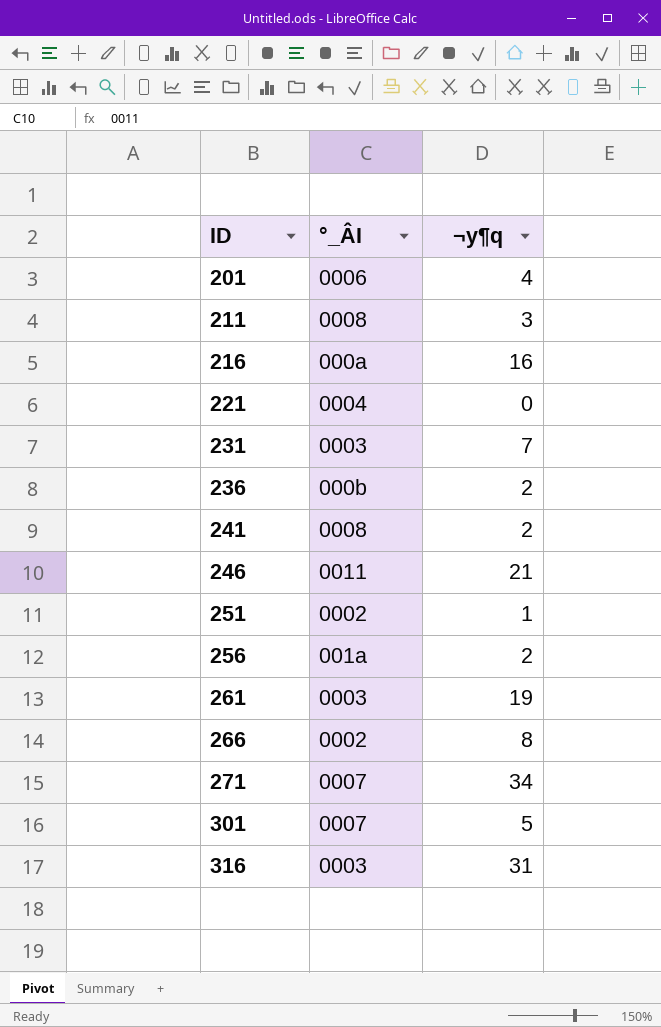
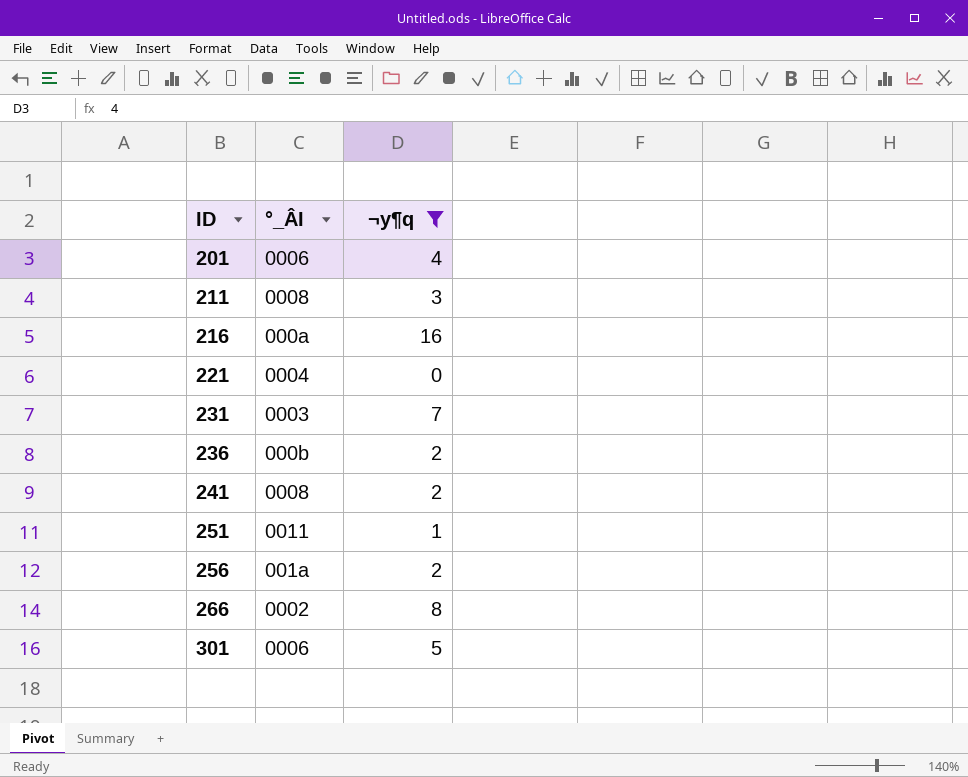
filter: none -> ¬y¶q <= 16
251 | °_ÂI: 0002 -> 0011
301 | °_ÂI: 0007 -> 0006

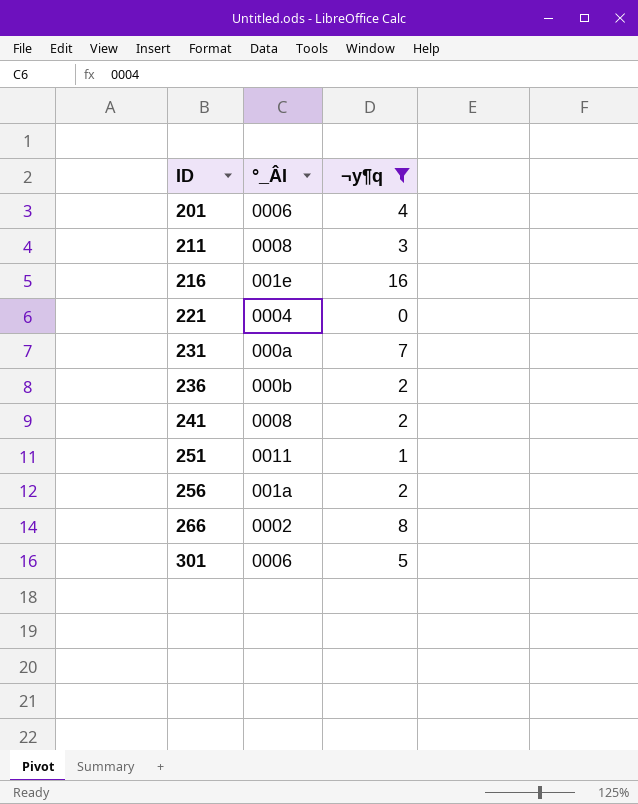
216 | °_ÂI: 000a -> 001e
231 | °_ÂI: 0003 -> 000a

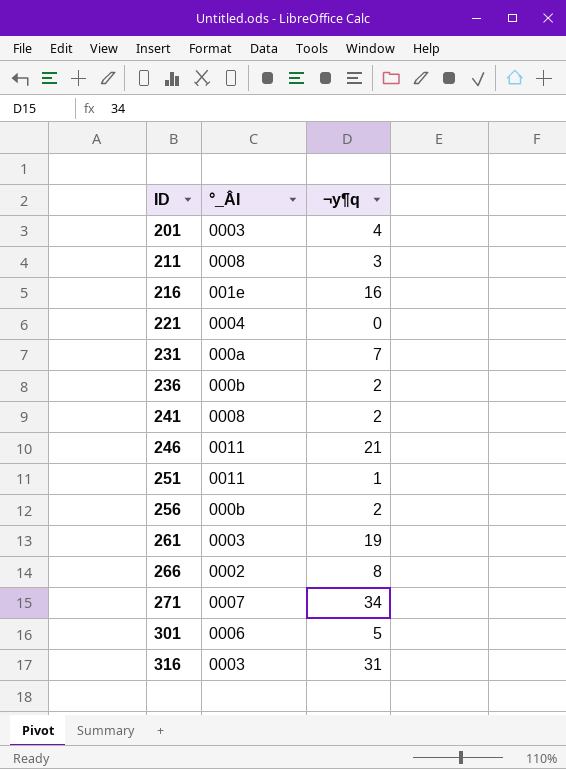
filter: ¬y¶q <= 16 -> none
201 | °_ÂI: 0006 -> 0003
256 | °_ÂI: 001a -> 000b

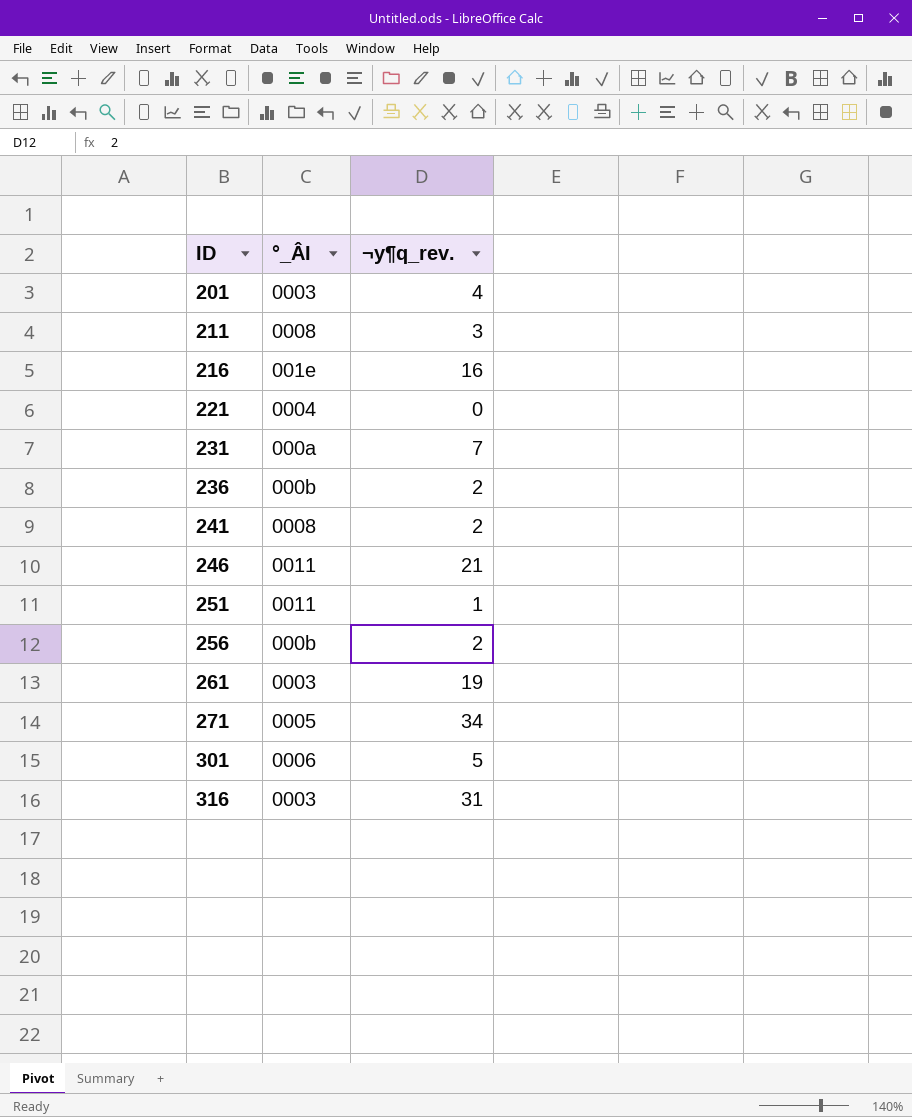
column name: ¬y¶q -> ¬y¶q_rev.
row 266: 0002 | 8 -> none
271 | °_ÂI: 0007 -> 0005

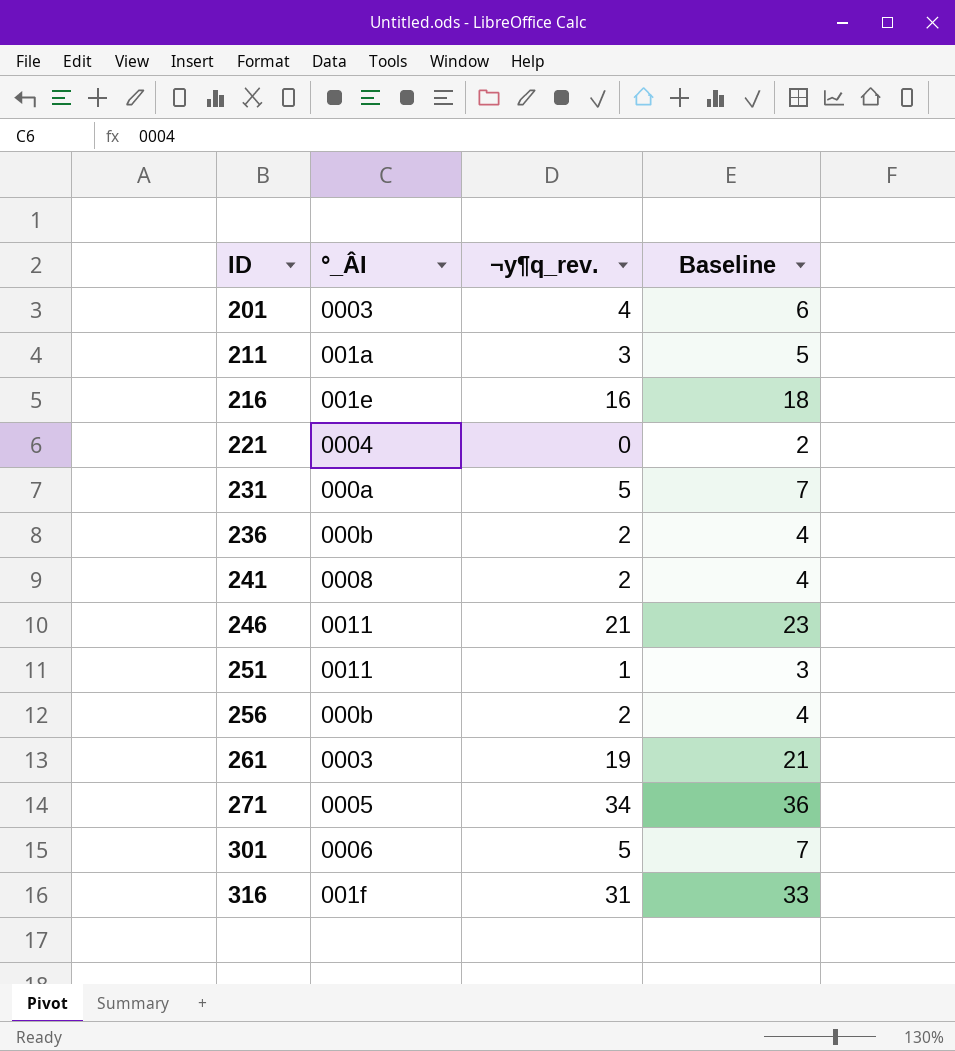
column Baseline | formula: none -> [¬y¶q_rev.] + 2
211 | °_ÂI: 0008 -> 001a
231 | ¬y¶q_rev.: 7 -> 5
316 | °_ÂI: 0003 -> 001f

